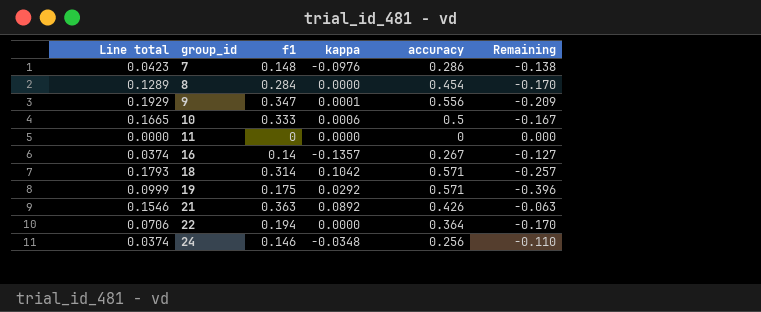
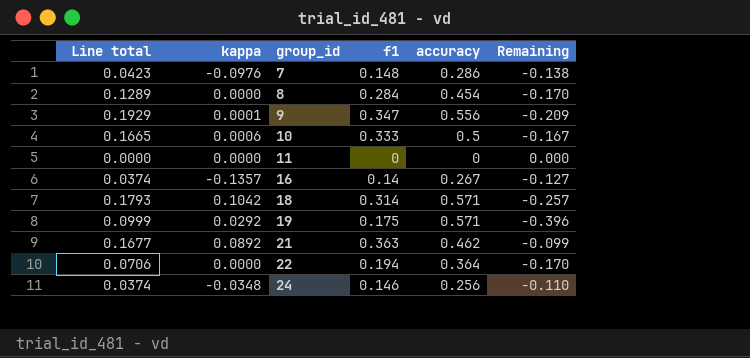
column kappa | position: 4 -> 2
21 | Line total: 0.1546 -> 0.1677
21 | accuracy: 0.426 -> 0.462
21 | Remaining: -0.063 -> -0.099

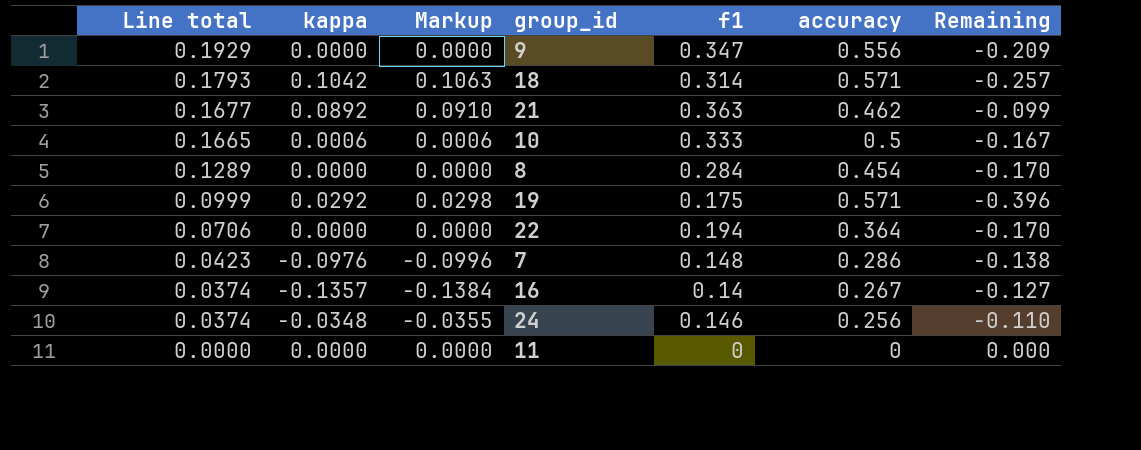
row order: group_id ascending -> Line total descending
column Markup | formula: none -> [kappa] * 1.02
9 | kappa: 0.0001 -> 0.0000

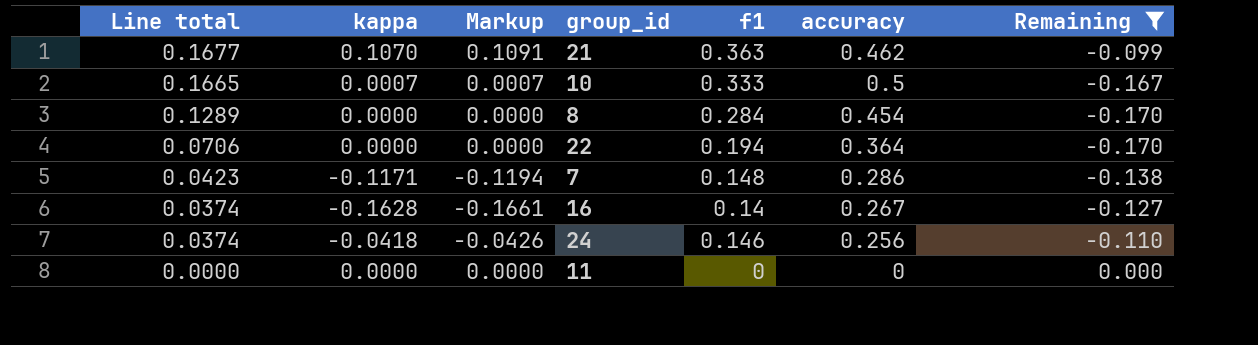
filter: none -> Remaining >= -0.170
21 | kappa: 0.0892 -> 0.1070
21 | Markup: 0.0910 -> 0.1091
10 | kappa: 0.0006 -> 0.0007
10 | Markup: 0.0006 -> 0.0007
7 | kappa: -0.0976 -> -0.1171
7 | Markup: -0.0996 -> -0.1194
16 | kappa: -0.1357 -> -0.1628
16 | Markup: -0.1384 -> -0.1661
24 | kappa: -0.0348 -> -0.0418
24 | Markup: -0.0355 -> -0.0426

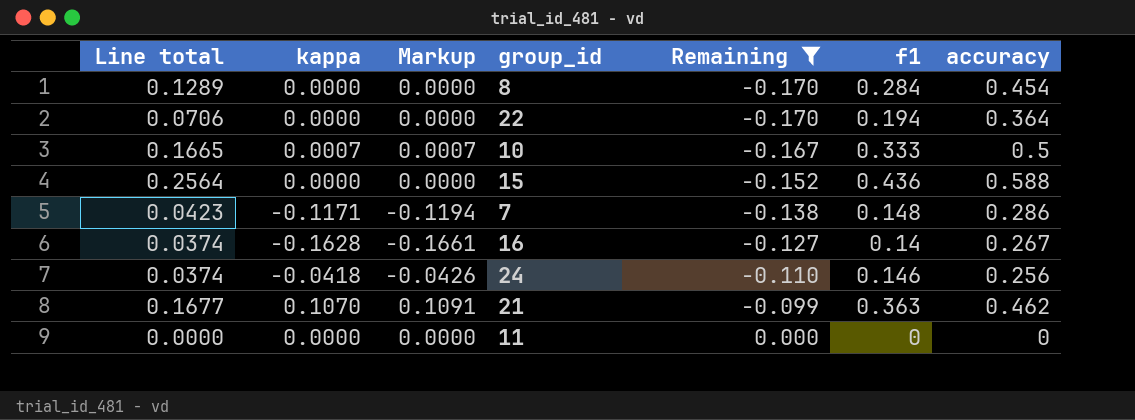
row order: Line total descending -> Remaining ascending
column Remaining | position: 7 -> 5
row 15: none -> 0.2564 | 0.0000 | 0.0000 | -0.152 | 0.436 | 0.588

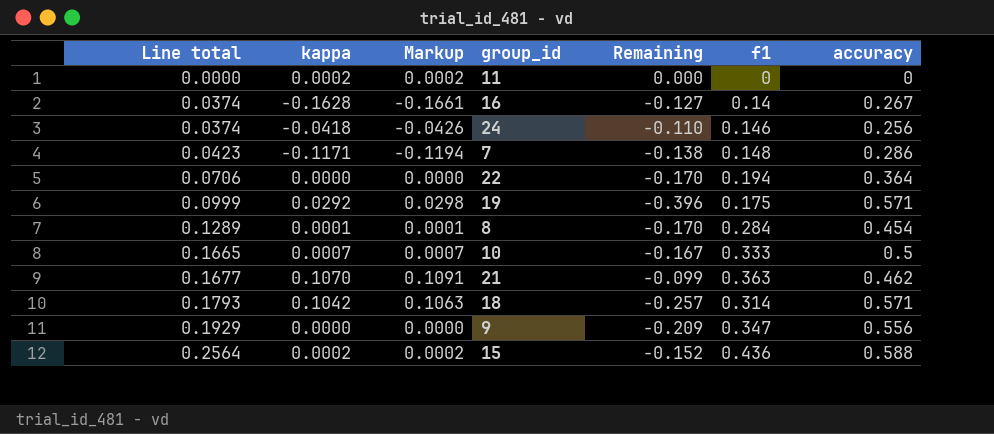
filter: Remaining >= -0.170 -> none
row order: Remaining ascending -> Line total ascending
11 | kappa: 0.0000 -> 0.0002
11 | Markup: 0.0000 -> 0.0002
8 | kappa: 0.0000 -> 0.0001
8 | Markup: 0.0000 -> 0.0001
15 | kappa: 0.0000 -> 0.0002
15 | Markup: 0.0000 -> 0.0002

